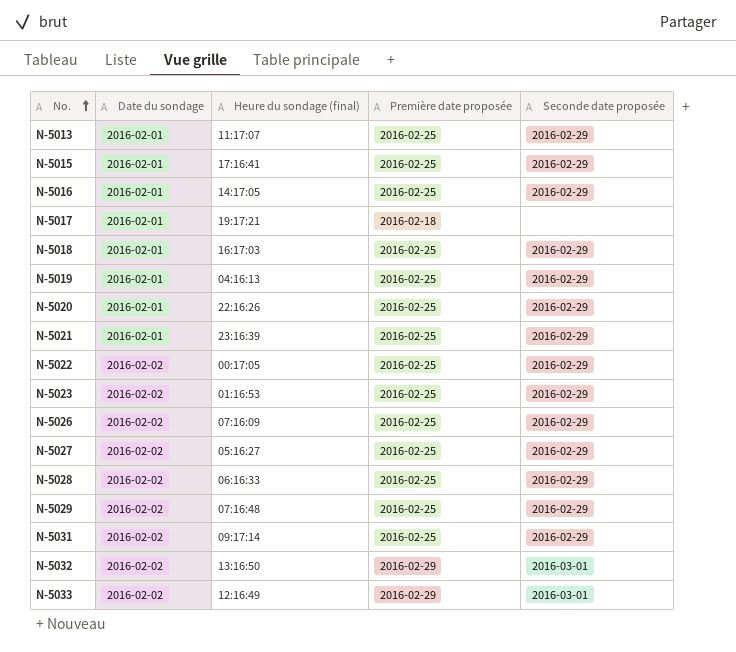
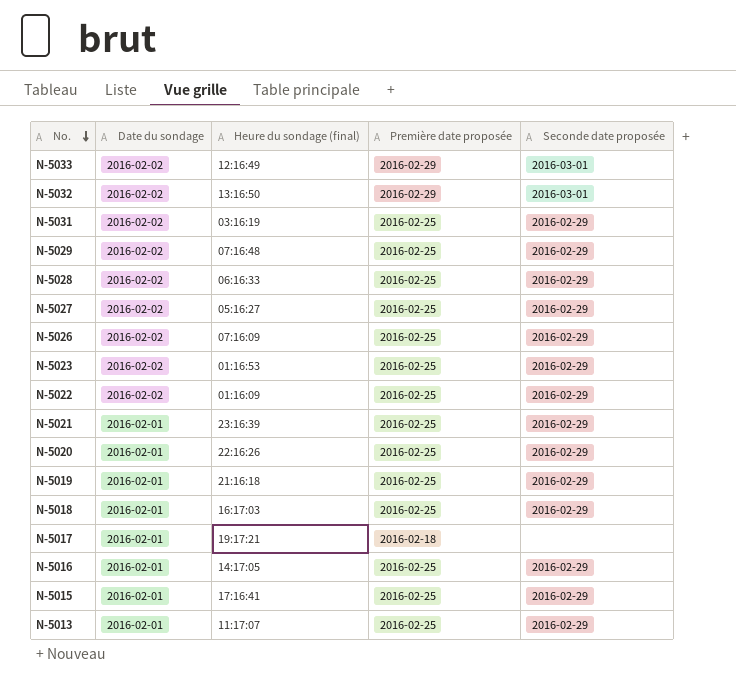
row order: No. ascending -> No. descending
N-5031 | Heure du sondage (final): 09:17:14 -> 03:16:19
N-5022 | Heure du sondage (final): 00:17:05 -> 01:16:09
N-5019 | Heure du sondage (final): 04:16:13 -> 21:16:18

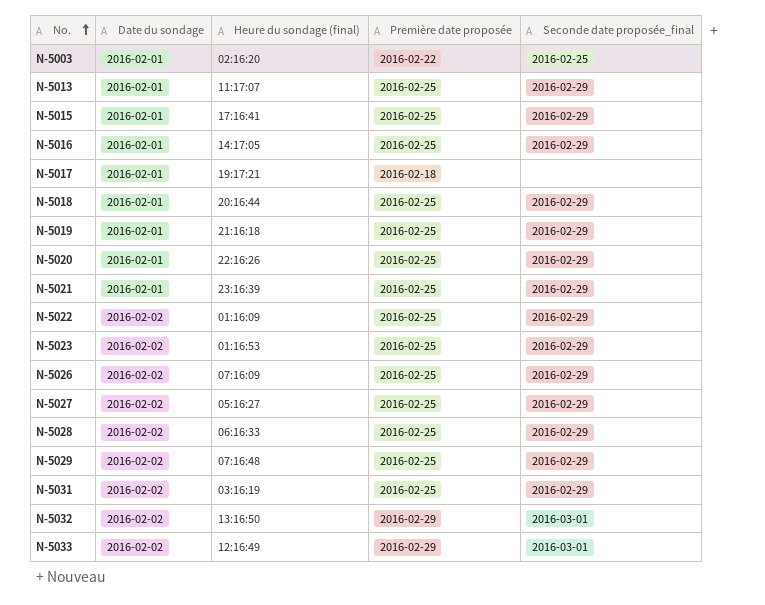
row order: No. descending -> No. ascending
column name: Seconde date proposée -> Seconde date proposée_final
row N-5003: none -> 2016-02-01 | 02:16:20 | 2016-02-22 | 2016-02-25
N-5018 | Heure du sondage (final): 16:17:03 -> 20:16:44

